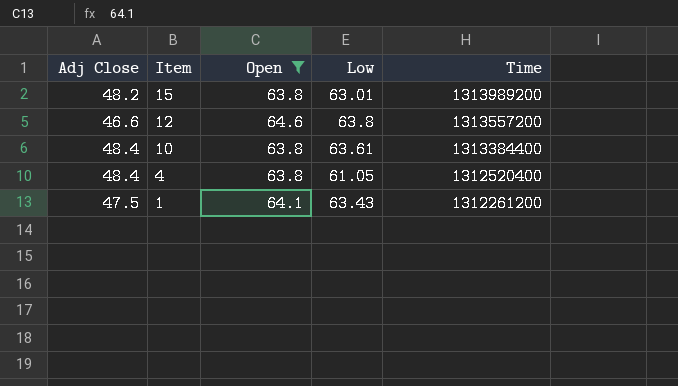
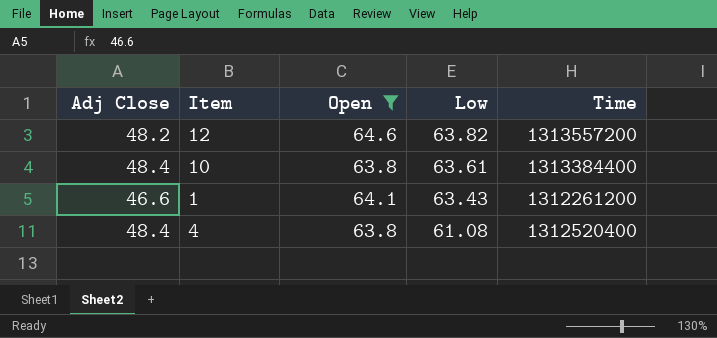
row order: Item descending -> Low descending
row 15: 48.2 | 63.8 | 63.01 | 1313989200 -> none
12 | Adj Close: 46.6 -> 48.2
12 | Low: 63.8 -> 63.82
1 | Adj Close: 47.5 -> 46.6
4 | Low: 61.05 -> 61.08

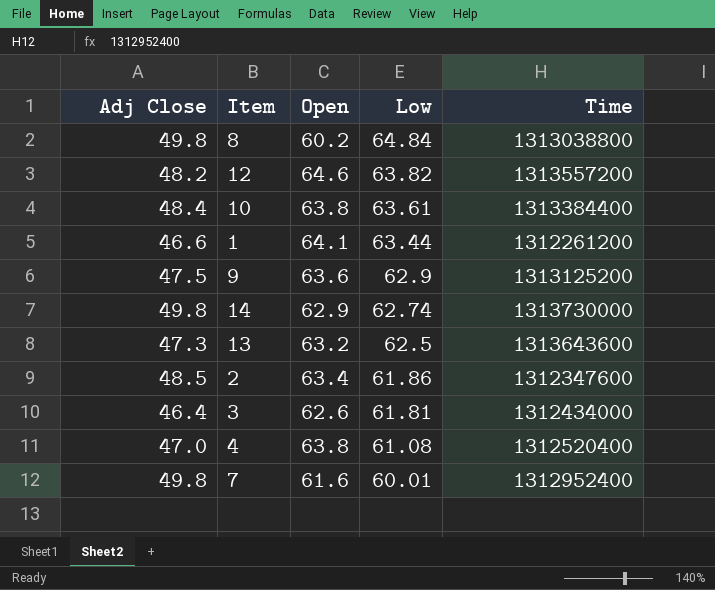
filter: Open >= 63.8 -> none
1 | Low: 63.43 -> 63.44
4 | Adj Close: 48.4 -> 47.0

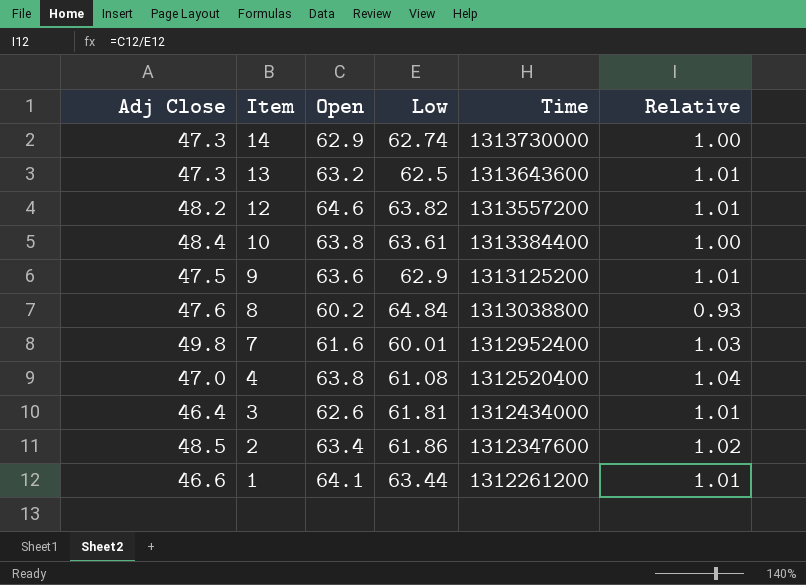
row order: Low descending -> Item descending
column Relative | formula: none -> [Open] / [Low]
14 | Adj Close: 49.8 -> 47.3
8 | Adj Close: 49.8 -> 47.6

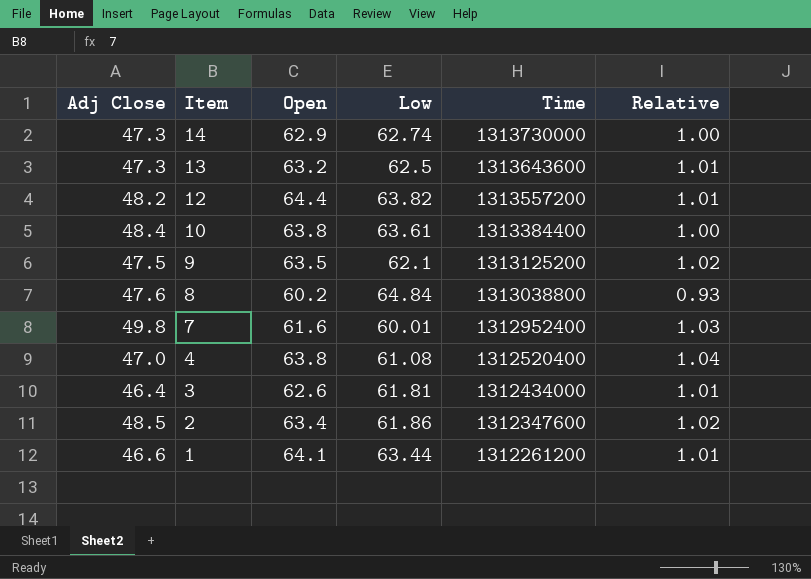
12 | Open: 64.6 -> 64.4
9 | Open: 63.6 -> 63.5
9 | Low: 62.9 -> 62.1
9 | Relative: 1.01 -> 1.02

